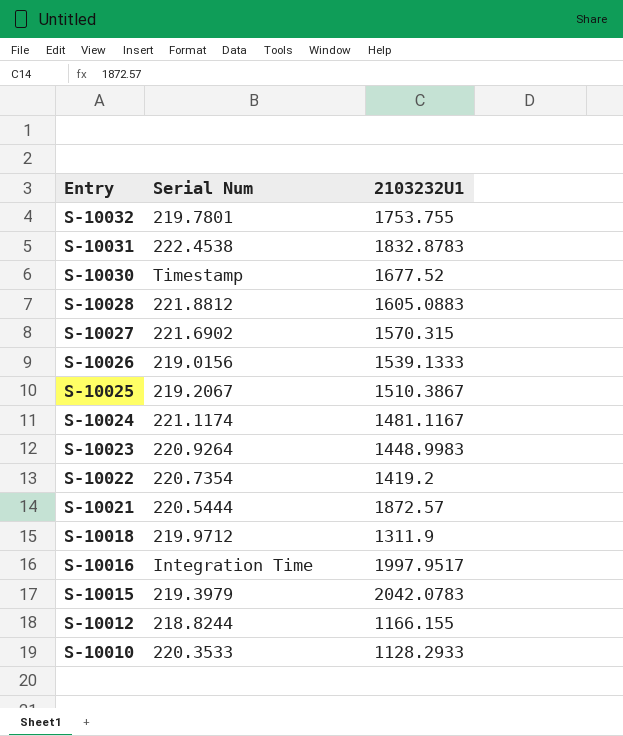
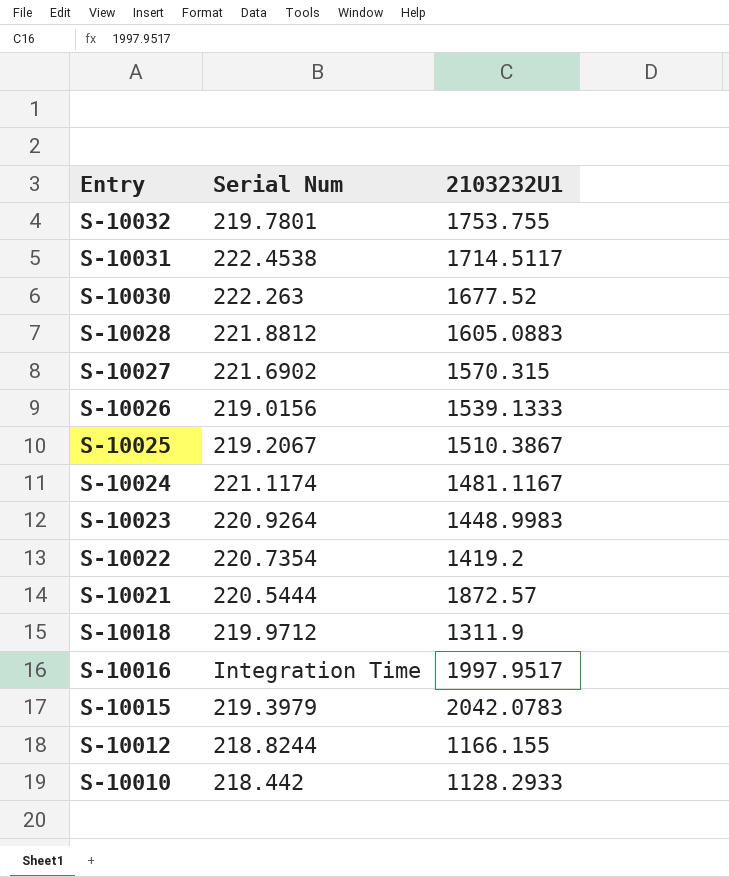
S-10031 | 2103232U1: 1832.8783 -> 1714.5117
S-10030 | Serial Num: Timestamp -> 222.263
S-10010 | Serial Num: 220.3533 -> 218.442

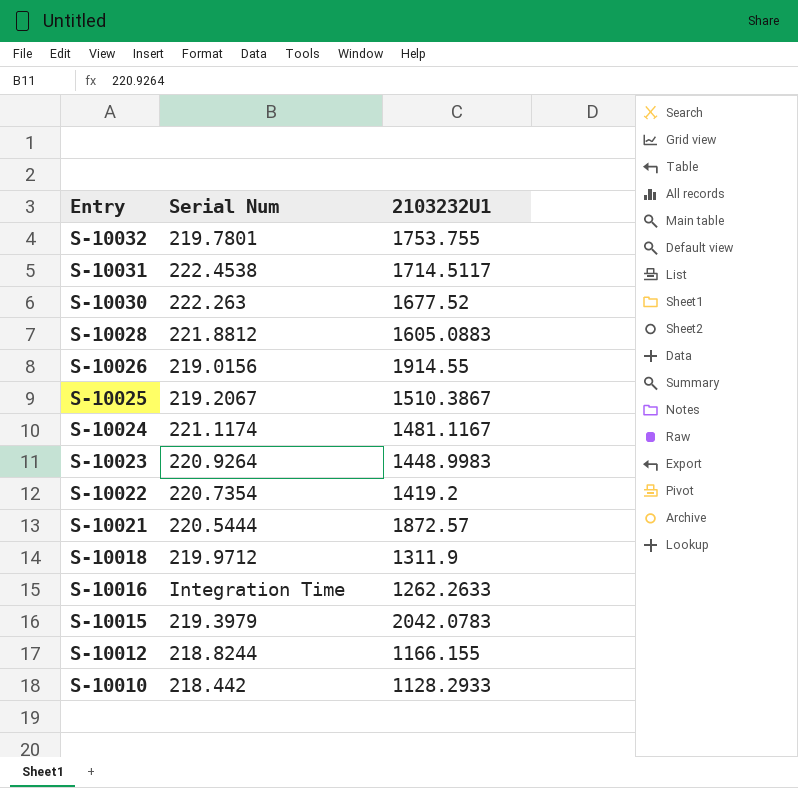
row S-10027: 221.6902 | 1570.315 -> none
S-10026 | 2103232U1: 1539.1333 -> 1914.55
S-10016 | 2103232U1: 1997.9517 -> 1262.2633

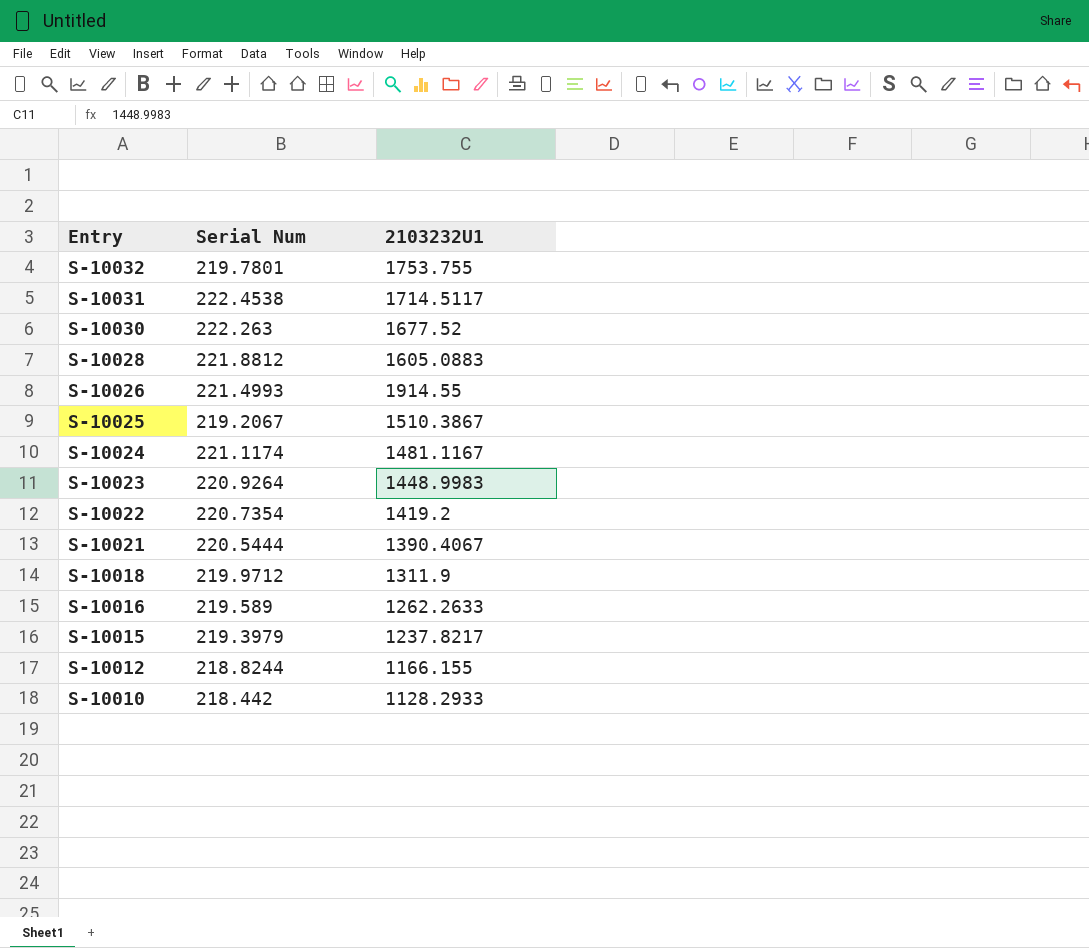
S-10026 | Serial Num: 219.0156 -> 221.4993
S-10021 | 2103232U1: 1872.57 -> 1390.4067
S-10016 | Serial Num: Integration Time -> 219.589
S-10015 | 2103232U1: 2042.0783 -> 1237.8217

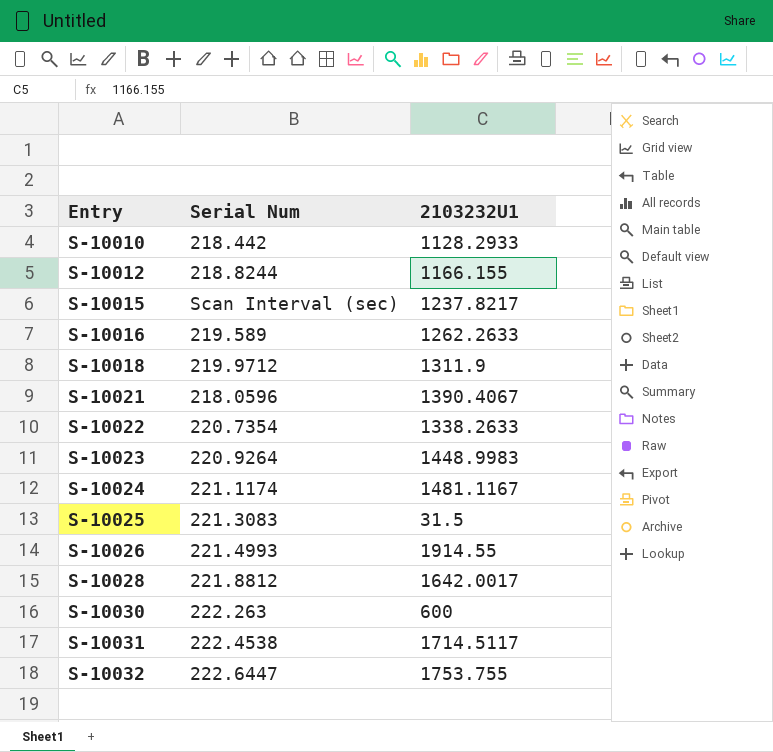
row order: Entry descending -> Entry ascending
S-10015 | Serial Num: 219.3979 -> Scan Interval (sec)
S-10021 | Serial Num: 220.5444 -> 218.0596
S-10022 | 2103232U1: 1419.2 -> 1338.2633
S-10025 | Serial Num: 219.2067 -> 221.3083
S-10025 | 2103232U1: 1510.3867 -> 31.5
S-10028 | 2103232U1: 1605.0883 -> 1642.0017
S-10030 | 2103232U1: 1677.52 -> 600
S-10032 | Serial Num: 219.7801 -> 222.6447

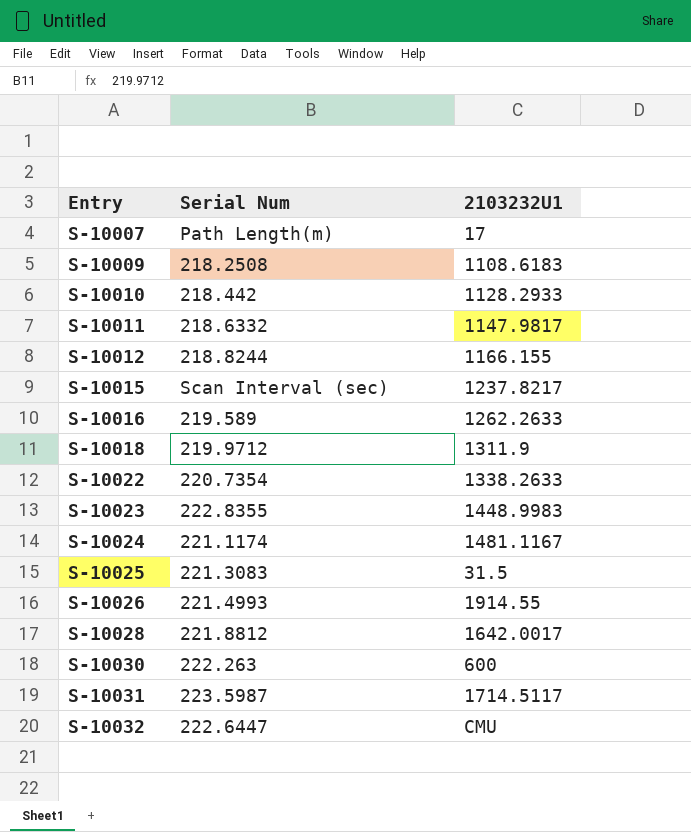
row S-10021: 218.0596 | 1390.4067 -> none
row S-10007: none -> Path Length(m) | 17
row S-10009: none -> 218.2508 | 1108.6183
row S-10011: none -> 218.6332 | 1147.9817
S-10023 | Serial Num: 220.9264 -> 222.8355
S-10031 | Serial Num: 222.4538 -> 223.5987
S-10032 | 2103232U1: 1753.755 -> CMU

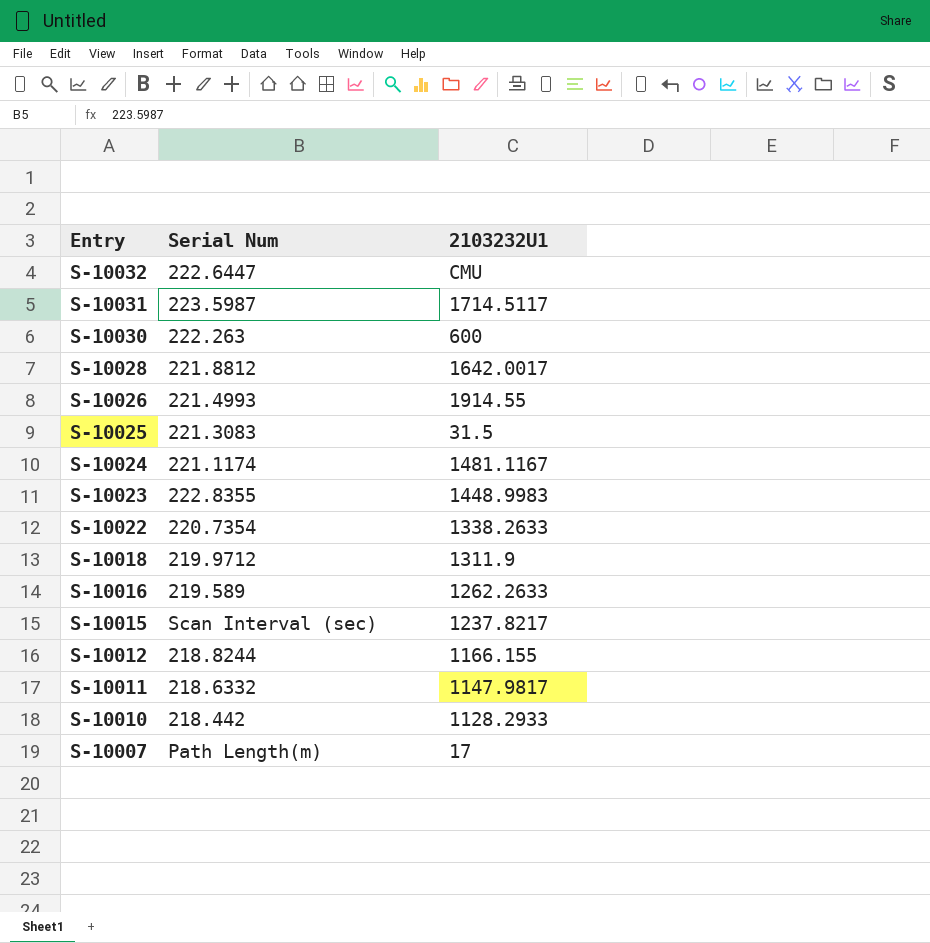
row order: Entry ascending -> Entry descending
row S-10009: 218.2508 | 1108.6183 -> none

